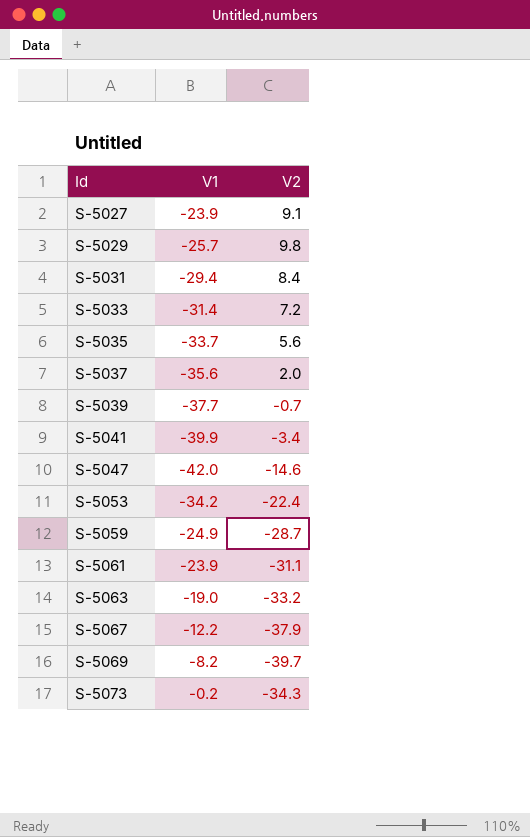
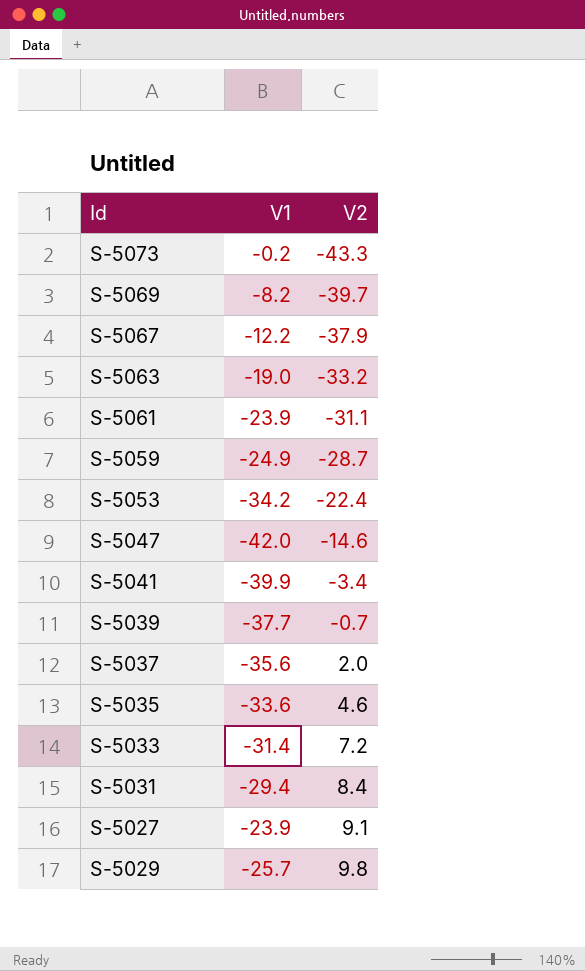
row order: Id ascending -> V2 ascending
S-5073 | V2: -34.3 -> -43.3
S-5035 | V1: -33.7 -> -33.6
S-5035 | V2: 5.6 -> 4.6

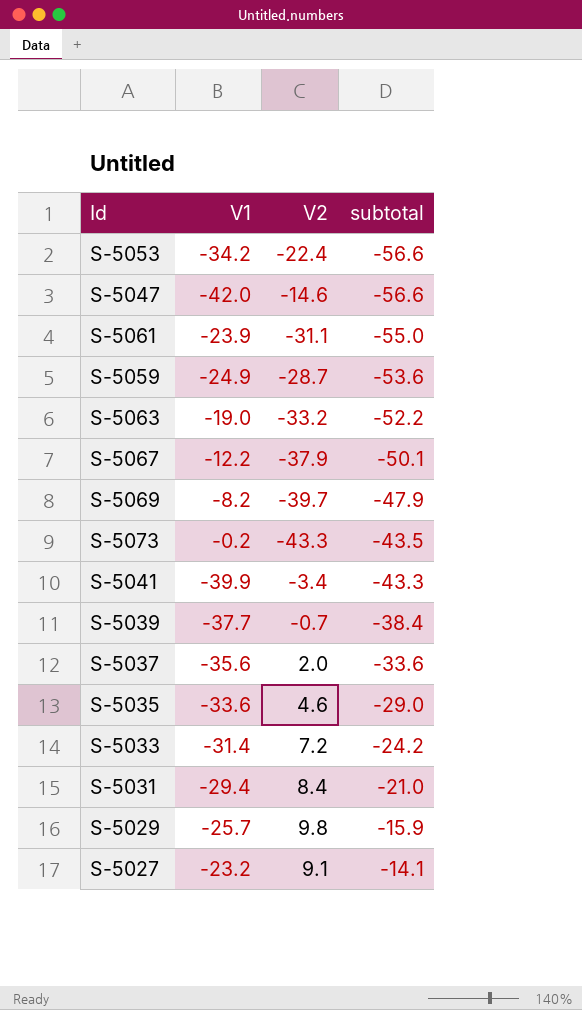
row order: V2 ascending -> subtotal ascending
column subtotal | formula: none -> [V1] + [V2]
S-5027 | V1: -23.9 -> -23.2

